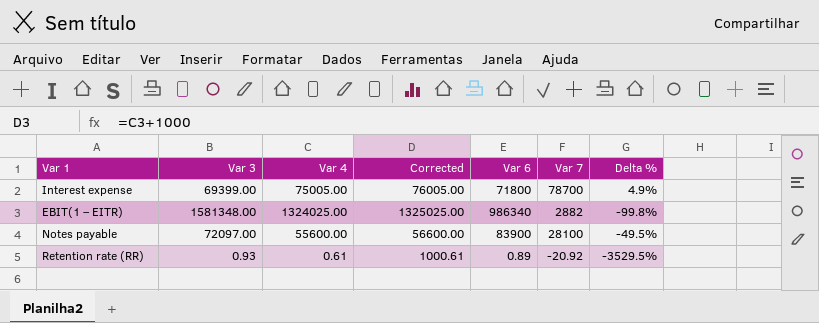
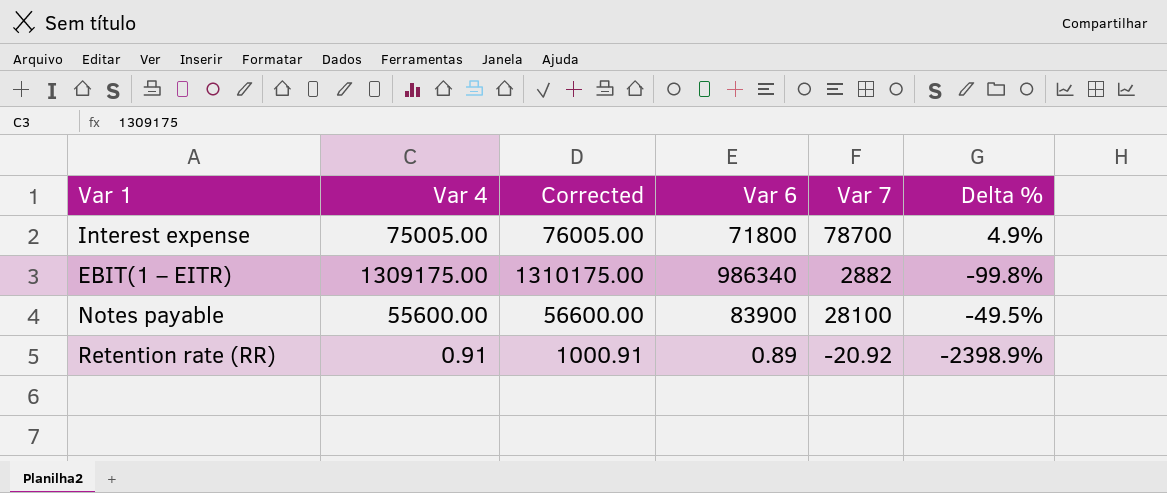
column Var 3 | position: 2 -> none
EBIT(1 – EITR) | Var 4: 1324025.00 -> 1309175.00
EBIT(1 – EITR) | Corrected: 1325025.00 -> 1310175.00
Retention rate (RR) | Var 4: 0.61 -> 0.91
Retention rate (RR) | Corrected: 1000.61 -> 1000.91
Retention rate (RR) | Delta %: -3529.5% -> -2398.9%

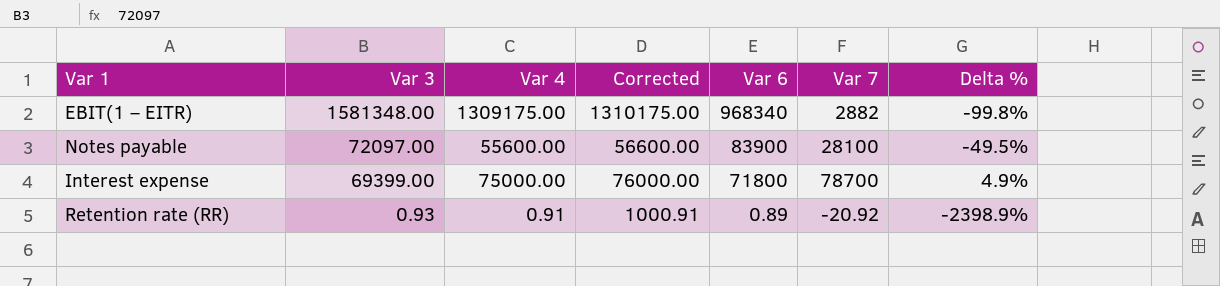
row order: none -> Var 3 descending
column Var 3 | position: none -> 2
EBIT(1 – EITR) | Var 6: 986340 -> 968340
Interest expense | Var 4: 75005.00 -> 75000.00
Interest expense | Corrected: 76005.00 -> 76000.00

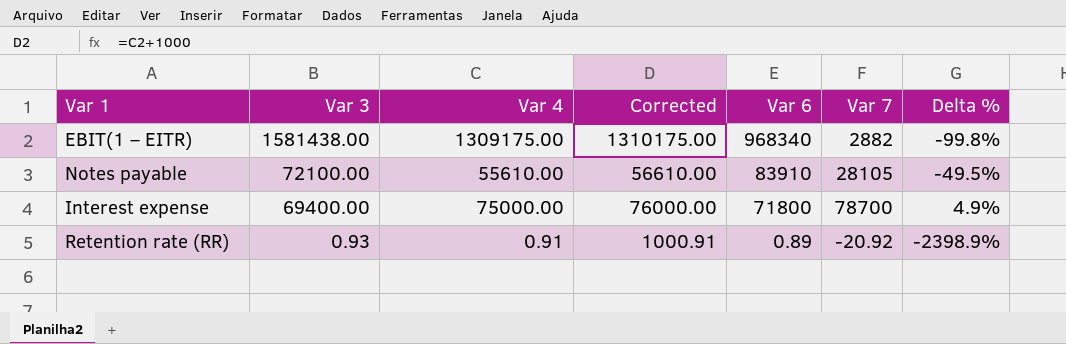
EBIT(1 – EITR) | Var 3: 1581348.00 -> 1581438.00
Notes payable | Var 3: 72097.00 -> 72100.00
Notes payable | Var 4: 55600.00 -> 55610.00
Notes payable | Corrected: 56600.00 -> 56610.00
Notes payable | Var 6: 83900 -> 83910
Notes payable | Var 7: 28100 -> 28105
Interest expense | Var 3: 69399.00 -> 69400.00

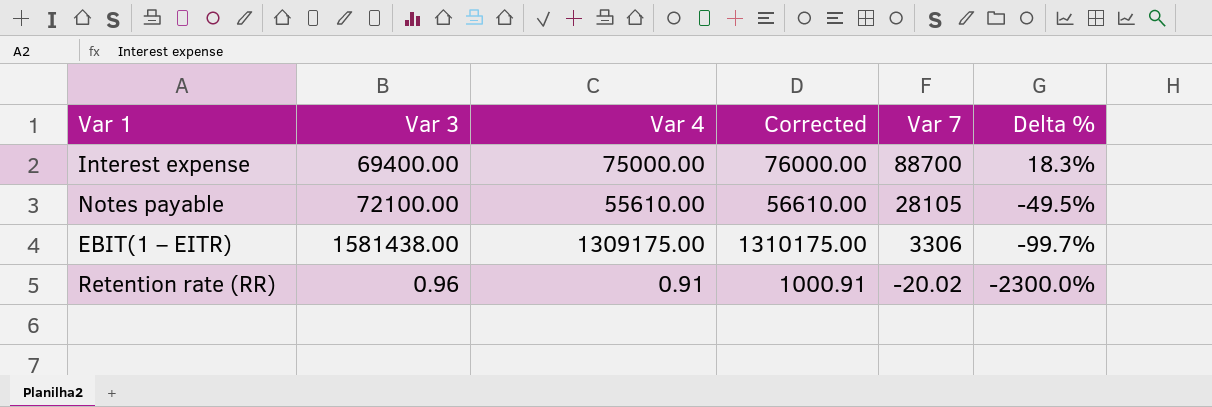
row order: Var 3 descending -> Var 7 descending
column Var 6 | position: 5 -> none
Interest expense | Var 7: 78700 -> 88700
Interest expense | Delta %: 4.9% -> 18.3%
EBIT(1 – EITR) | Var 7: 2882 -> 3306
EBIT(1 – EITR) | Delta %: -99.8% -> -99.7%
Retention rate (RR) | Var 3: 0.93 -> 0.96
Retention rate (RR) | Var 7: -20.92 -> -20.02
Retention rate (RR) | Delta %: -2398.9% -> -2300.0%

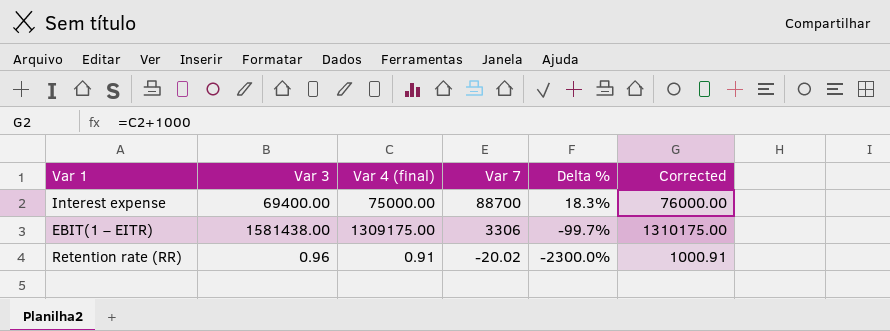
column name: Var 4 -> Var 4 (final)
column Corrected | position: 4 -> 6
row Notes payable: 72100.00 | 55610.00 | 56610.00 | 28105 | -49.5% -> none

